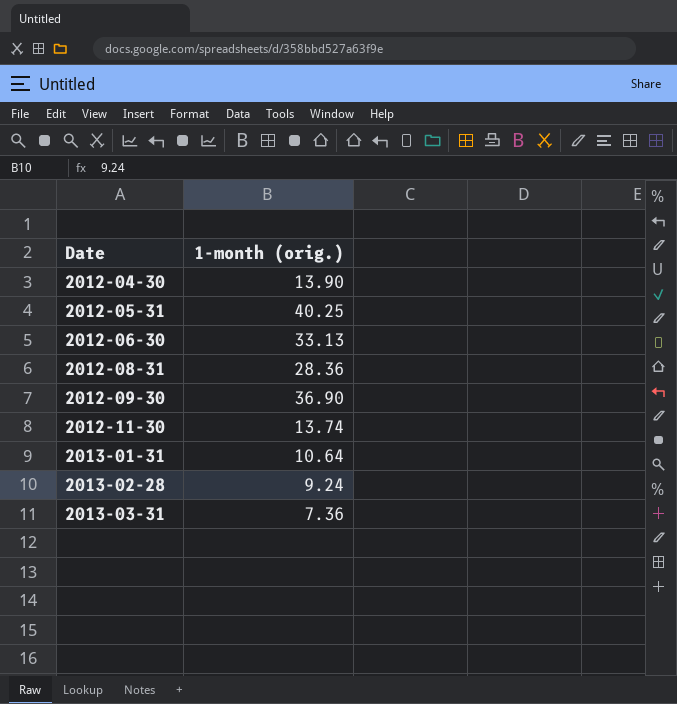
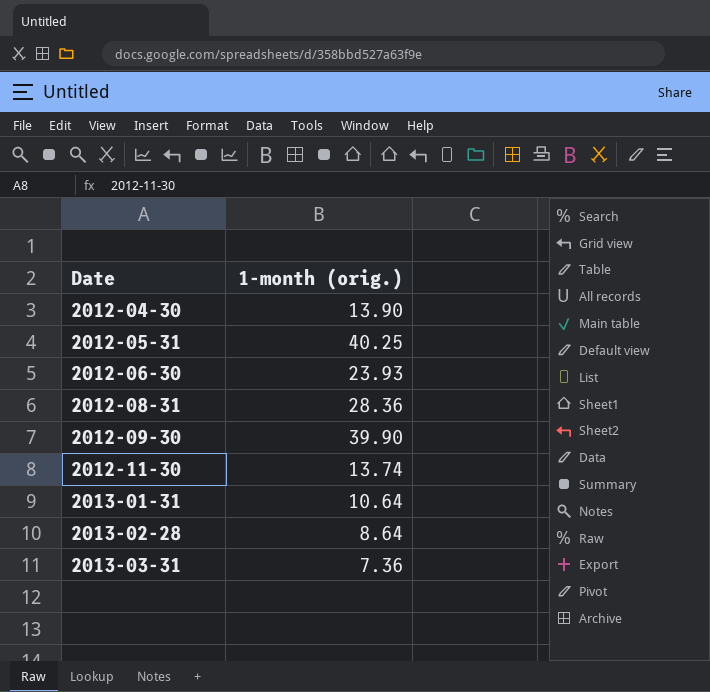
2012-06-30 | 1-month (orig.): 33.13 -> 23.93
2012-09-30 | 1-month (orig.): 36.90 -> 39.90
2013-02-28 | 1-month (orig.): 9.24 -> 8.64

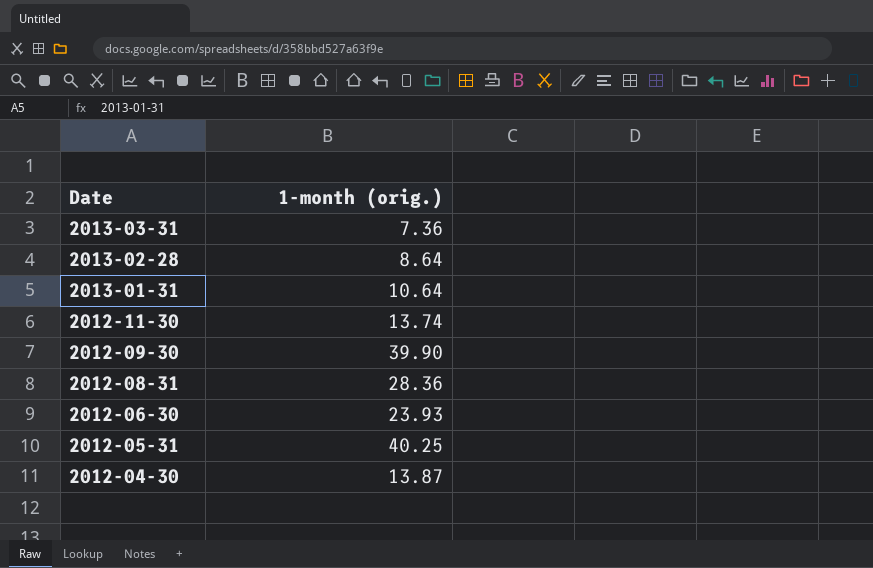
row order: Date ascending -> Date descending
2012-04-30 | 1-month (orig.): 13.90 -> 13.87

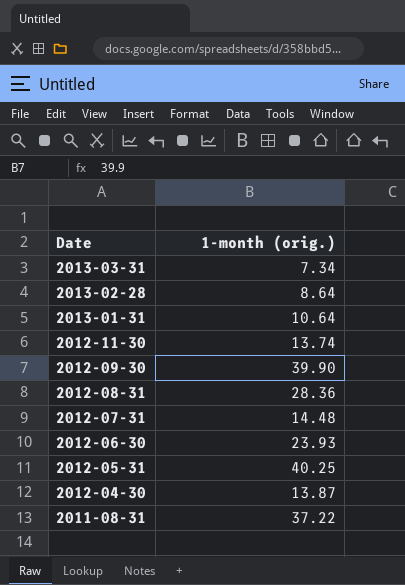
2013-03-31 | 1-month (orig.): 7.36 -> 7.34
row 2012-07-31: none -> 14.48
row 2011-08-31: none -> 37.22

